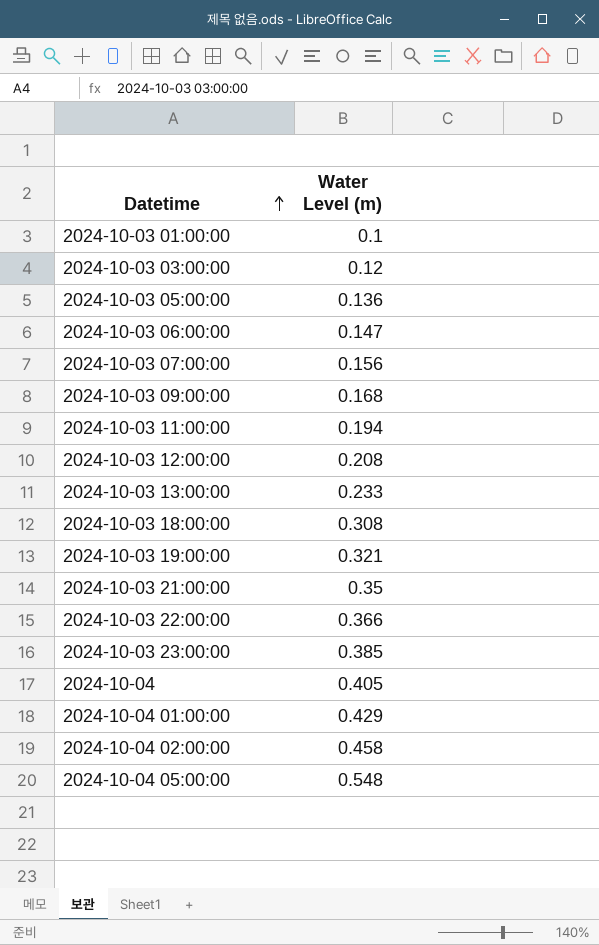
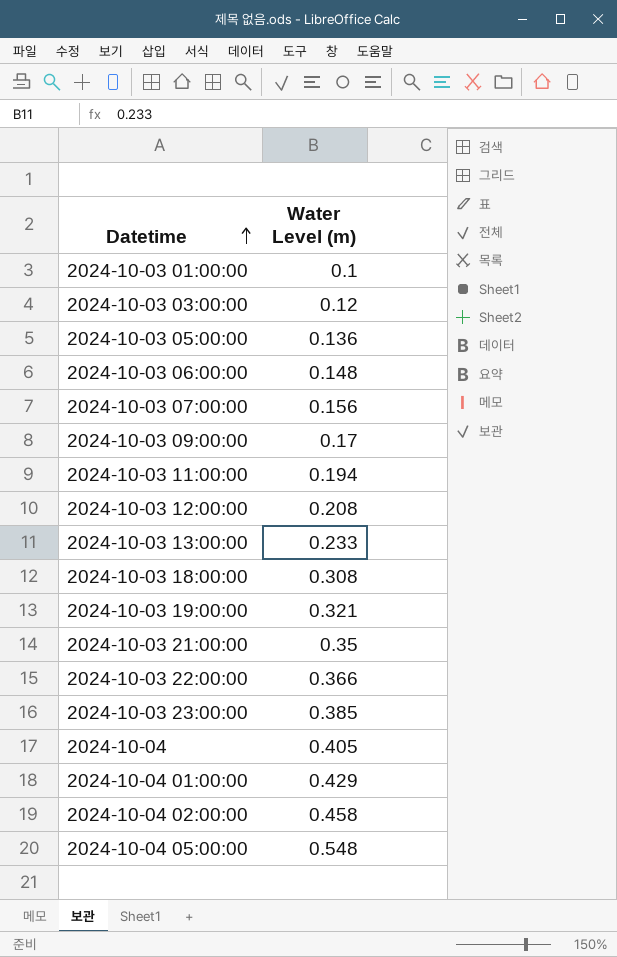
2024-10-03 06:00:00 | Water Level (m): 0.147 -> 0.148
2024-10-03 09:00:00 | Water Level (m): 0.168 -> 0.17

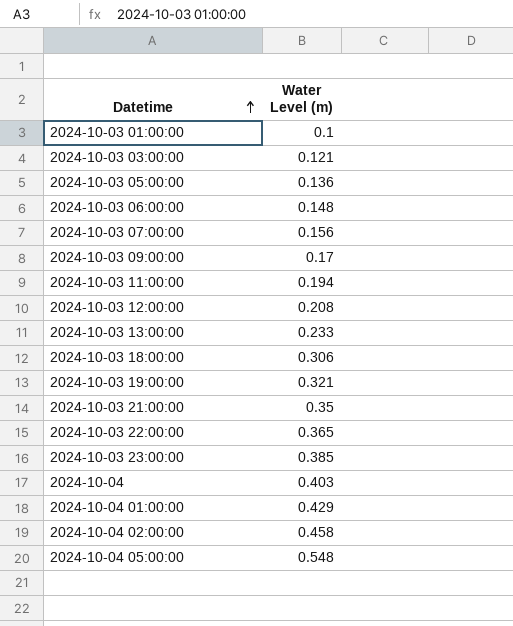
2024-10-03 03:00:00 | Water Level (m): 0.12 -> 0.121
2024-10-03 18:00:00 | Water Level (m): 0.308 -> 0.306
2024-10-03 22:00:00 | Water Level (m): 0.366 -> 0.365
2024-10-04 | Water Level (m): 0.405 -> 0.403

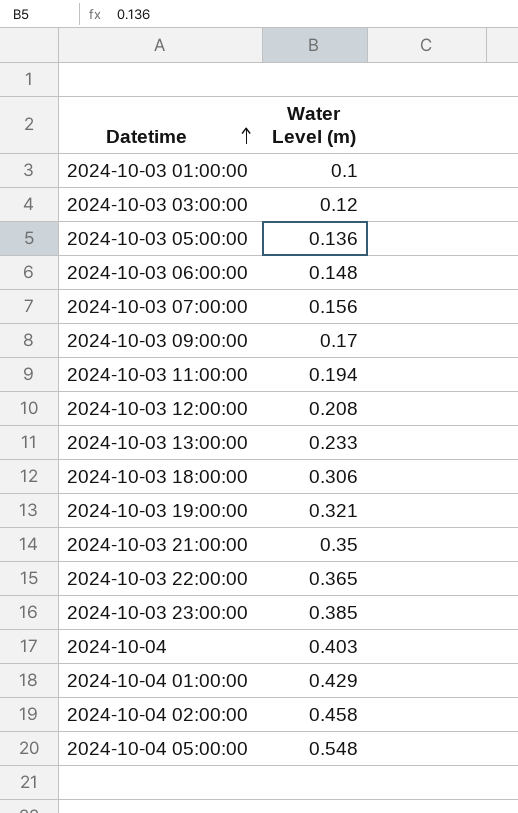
2024-10-03 03:00:00 | Water Level (m): 0.121 -> 0.12

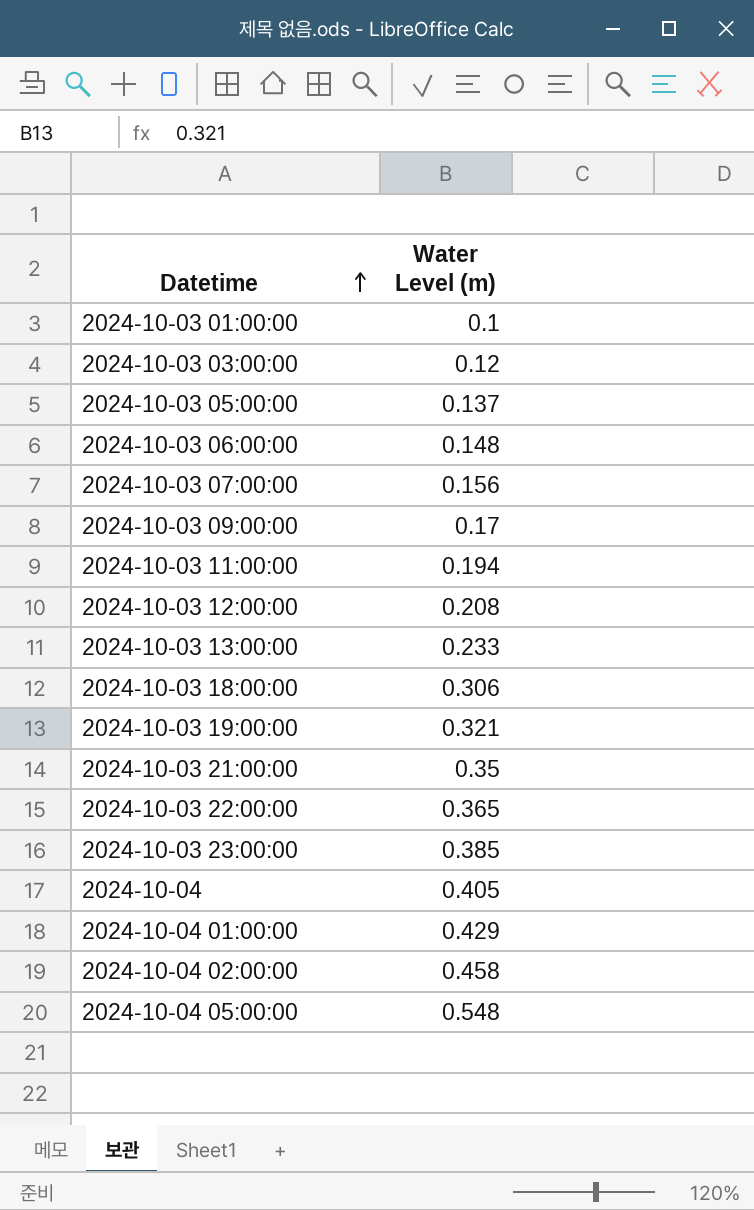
2024-10-03 05:00:00 | Water Level (m): 0.136 -> 0.137
2024-10-04 | Water Level (m): 0.403 -> 0.405

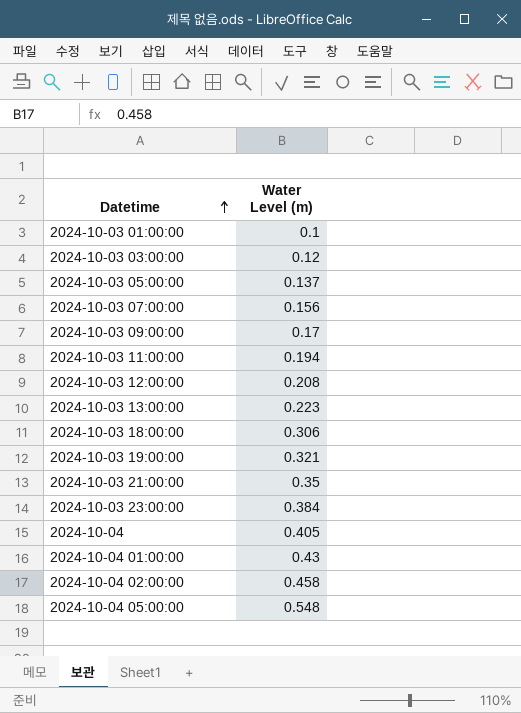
row 2024-10-03 06:00:00: 0.148 -> none
row 2024-10-03 22:00:00: 0.365 -> none
2024-10-03 13:00:00 | Water Level (m): 0.233 -> 0.223
2024-10-03 23:00:00 | Water Level (m): 0.385 -> 0.384
2024-10-04 01:00:00 | Water Level (m): 0.429 -> 0.43

